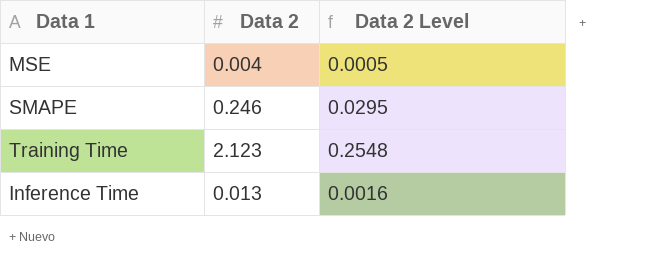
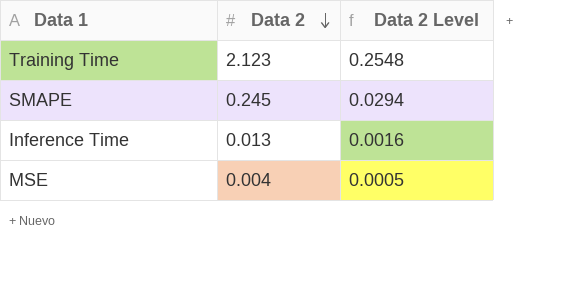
row order: none -> Data 2 descending
SMAPE | Data 2: 0.246 -> 0.245
SMAPE | Data 2 Level: 0.0295 -> 0.0294

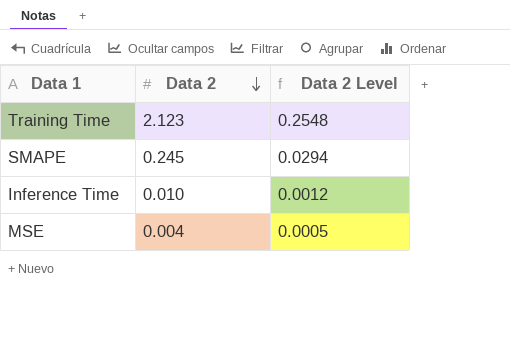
Inference Time | Data 2: 0.013 -> 0.010
Inference Time | Data 2 Level: 0.0016 -> 0.0012

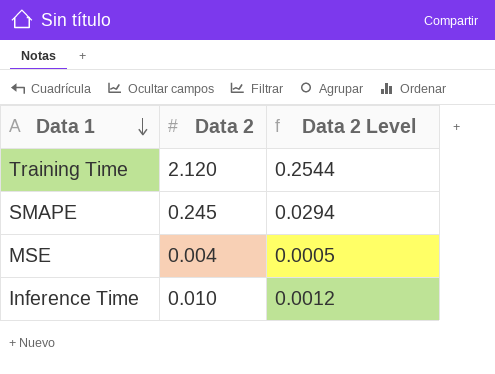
row order: Data 2 descending -> Data 1 descending
Training Time | Data 2: 2.123 -> 2.120
Training Time | Data 2 Level: 0.2548 -> 0.2544

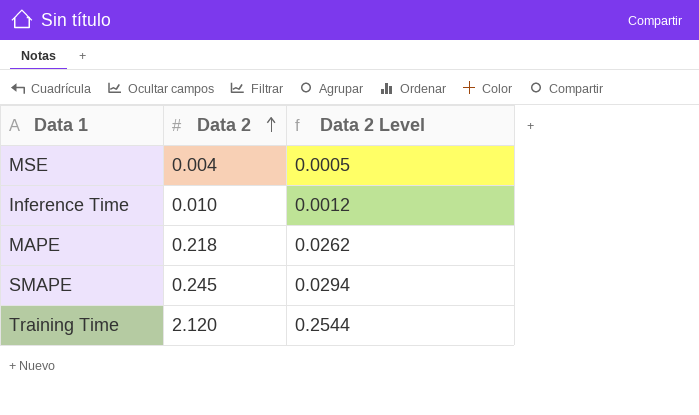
row order: Data 1 descending -> Data 2 ascending
row MAPE: none -> 0.218 | 0.0262

